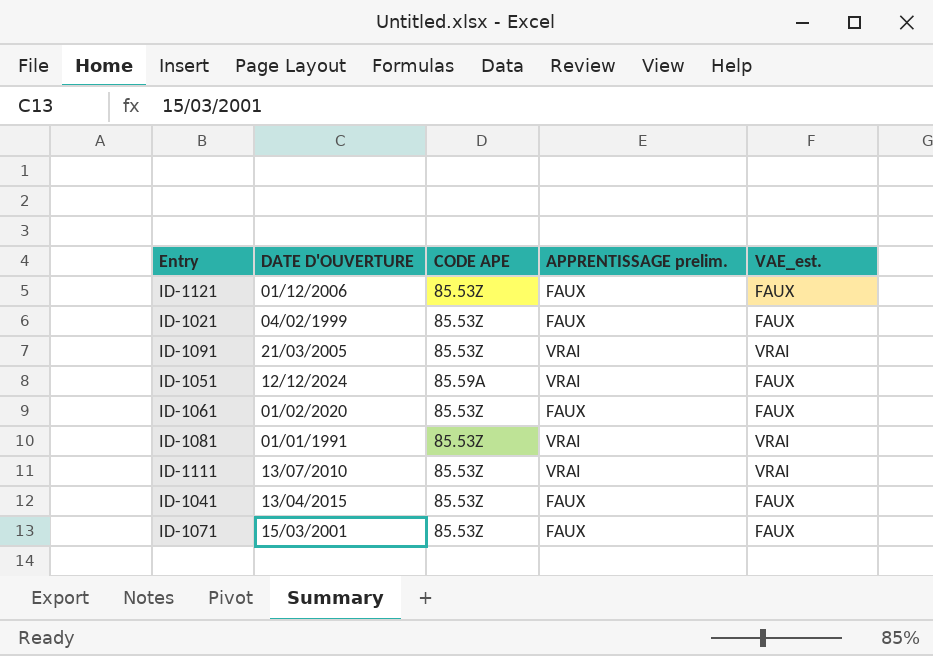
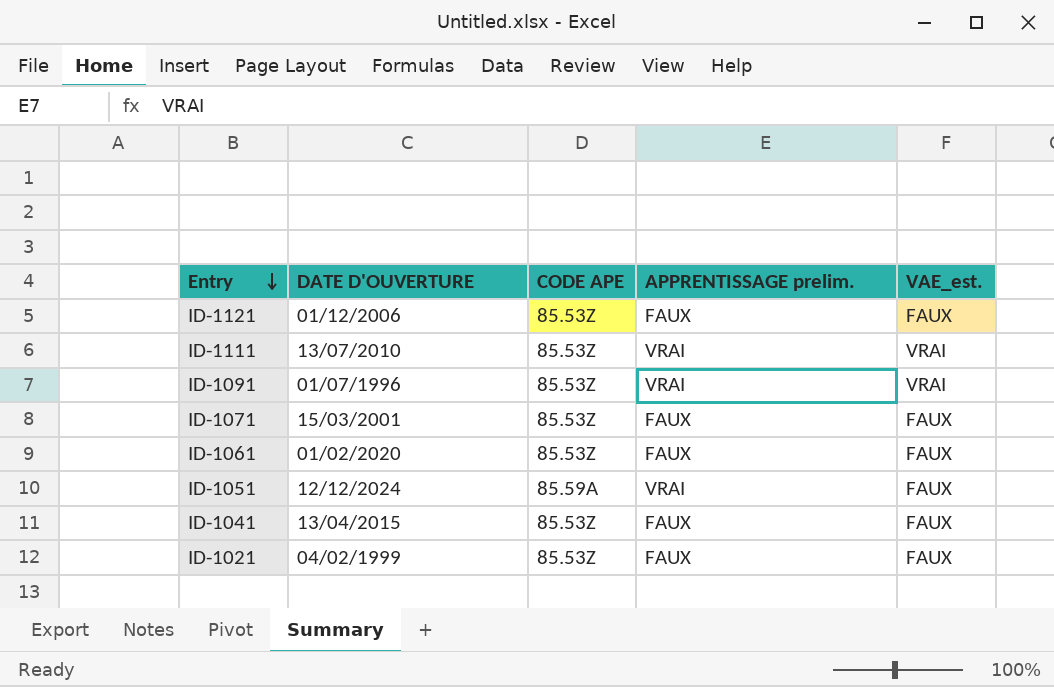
row order: none -> Entry descending
row ID-1081: 01/01/1991 | 85.53Z | VRAI | VRAI -> none
ID-1091 | DATE D'OUVERTURE: 21/03/2005 -> 01/07/1996

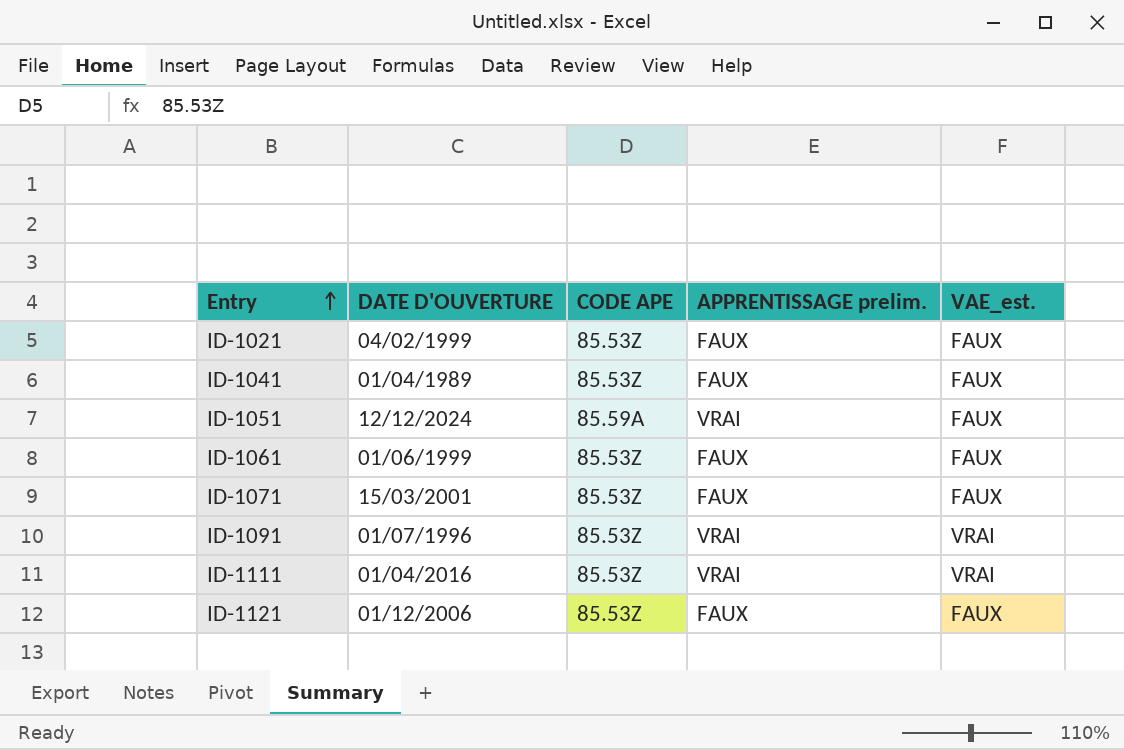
row order: Entry descending -> Entry ascending
ID-1041 | DATE D'OUVERTURE: 13/04/2015 -> 01/04/1989
ID-1061 | DATE D'OUVERTURE: 01/02/2020 -> 01/06/1999
ID-1111 | DATE D'OUVERTURE: 13/07/2010 -> 01/04/2016

